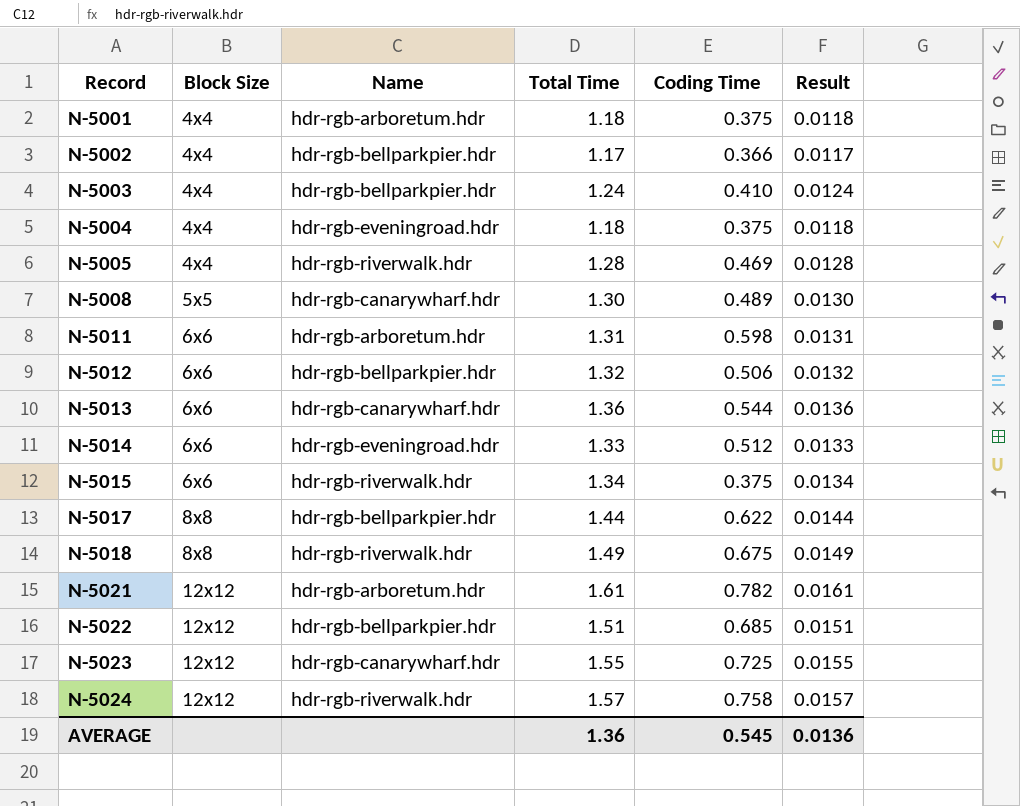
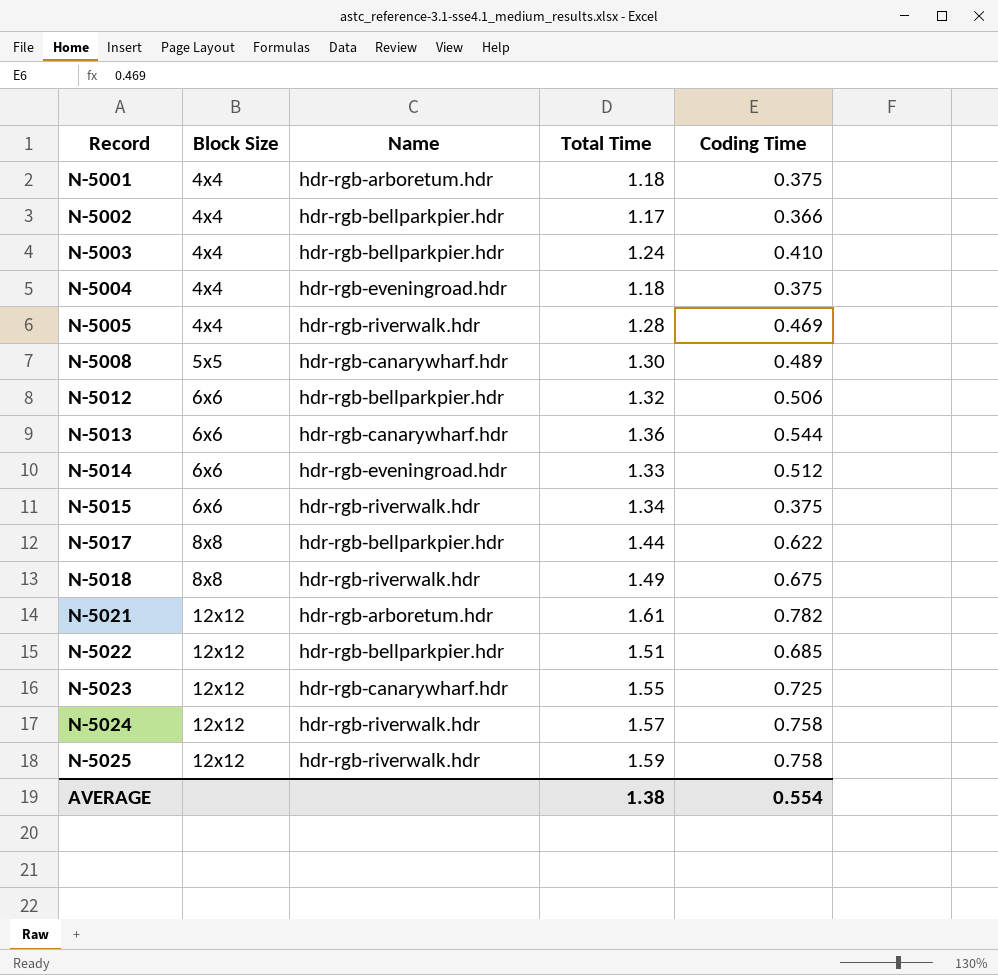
column Result | formula: [Total Time] * 0.01 -> none
row N-5011: 6x6 | hdr-rgb-arboretum.hdr | 1.31 | 0.598 | 0.0131 -> none
row N-5025: none -> 12x12 | hdr-rgb-riverwalk.hdr | 1.59 | 0.758
AVERAGE | Total Time: 1.36 -> 1.38
AVERAGE | Coding Time: 0.545 -> 0.554

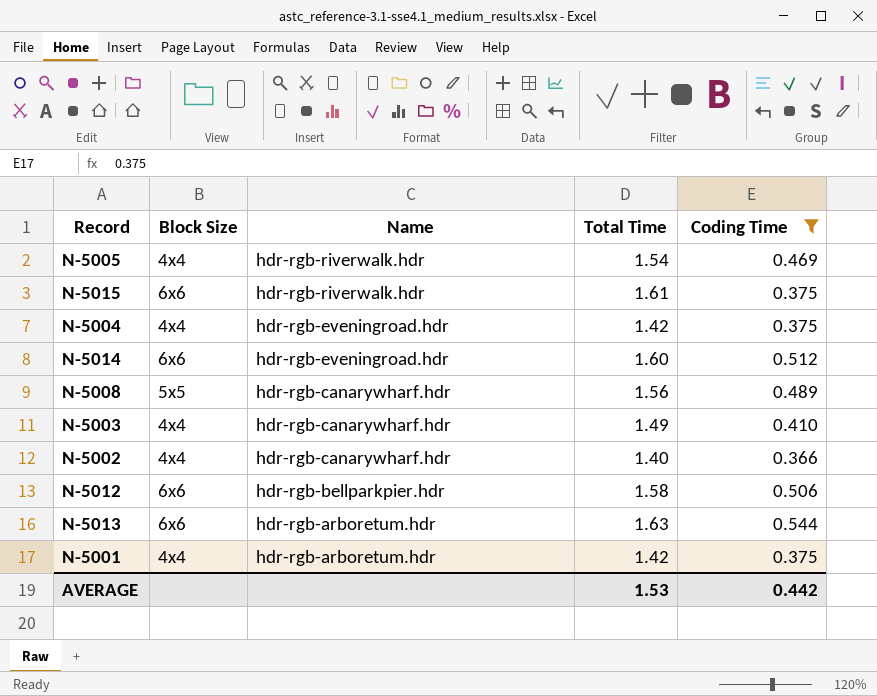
filter: none -> Coding Time <= 0.544
row order: Record ascending -> Name descending
N-5005 | Total Time: 1.28 -> 1.54
N-5015 | Total Time: 1.34 -> 1.61
N-5004 | Total Time: 1.18 -> 1.42
N-5014 | Total Time: 1.33 -> 1.60
N-5008 | Total Time: 1.30 -> 1.56
N-5003 | Name: hdr-rgb-bellparkpier.hdr -> hdr-rgb-canarywharf.hdr
N-5003 | Total Time: 1.24 -> 1.49
N-5002 | Name: hdr-rgb-bellparkpier.hdr -> hdr-rgb-canarywharf.hdr
N-5002 | Total Time: 1.17 -> 1.40
N-5012 | Total Time: 1.32 -> 1.58
N-5013 | Name: hdr-rgb-canarywharf.hdr -> hdr-rgb-arboretum.hdr
N-5013 | Total Time: 1.36 -> 1.63
N-5001 | Total Time: 1.18 -> 1.42
AVERAGE | Total Time: 1.38 -> 1.53
AVERAGE | Coding Time: 0.554 -> 0.442

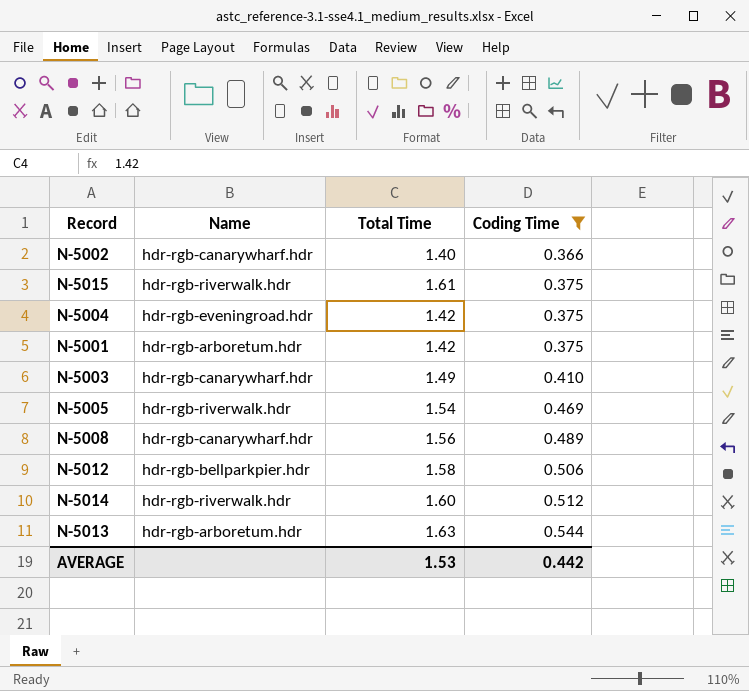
row order: Name descending -> Coding Time ascending
column Block Size | position: 2 -> none
N-5014 | Name: hdr-rgb-eveningroad.hdr -> hdr-rgb-riverwalk.hdr

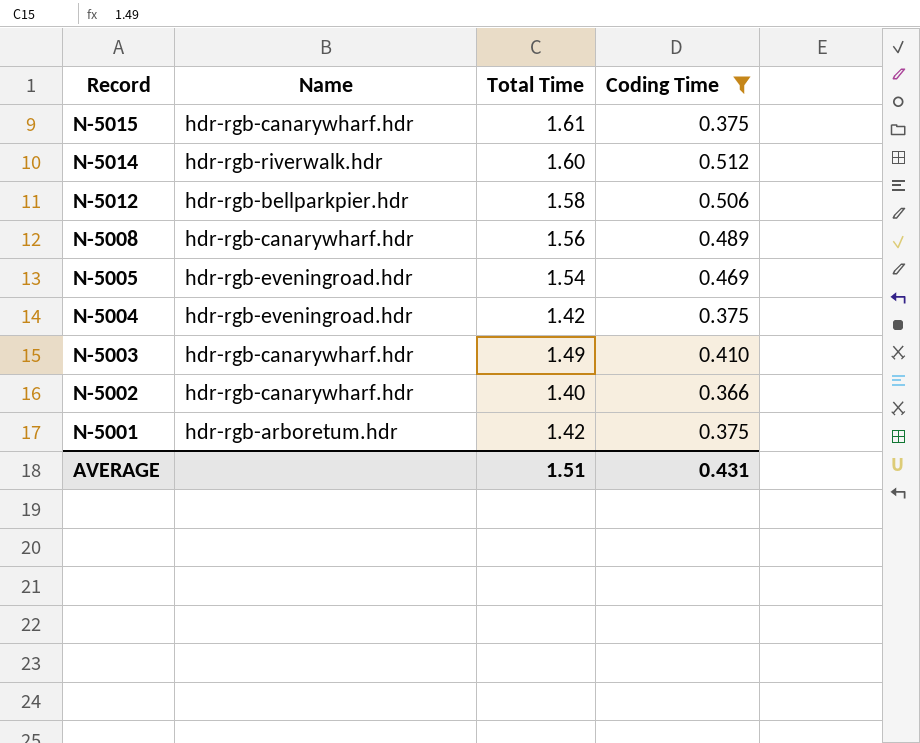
row order: Coding Time ascending -> Record descending
row N-5013: hdr-rgb-arboretum.hdr | 1.63 | 0.544 -> none
N-5015 | Name: hdr-rgb-riverwalk.hdr -> hdr-rgb-canarywharf.hdr
N-5005 | Name: hdr-rgb-riverwalk.hdr -> hdr-rgb-eveningroad.hdr
AVERAGE | Total Time: 1.53 -> 1.51
AVERAGE | Coding Time: 0.442 -> 0.431

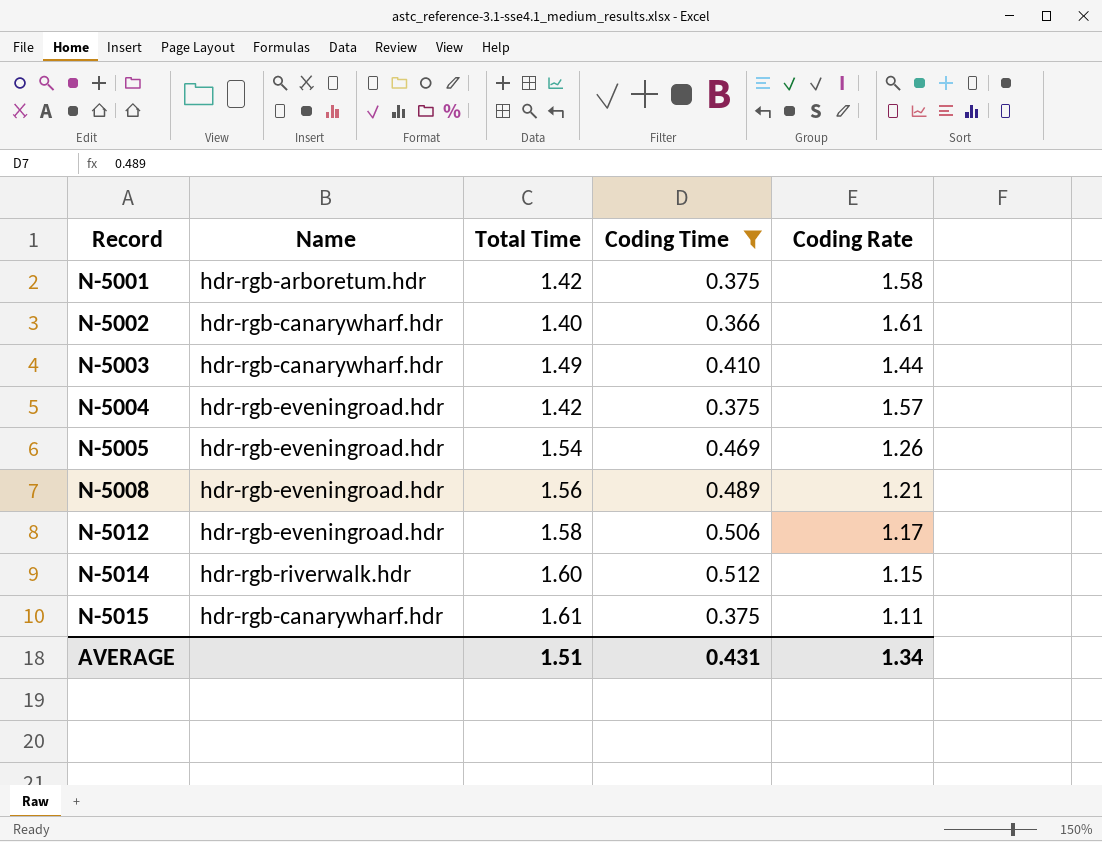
row order: Record descending -> Record ascending
column Coding Rate | position: none -> 5
N-5008 | Name: hdr-rgb-canarywharf.hdr -> hdr-rgb-eveningroad.hdr
N-5012 | Name: hdr-rgb-bellparkpier.hdr -> hdr-rgb-eveningroad.hdr

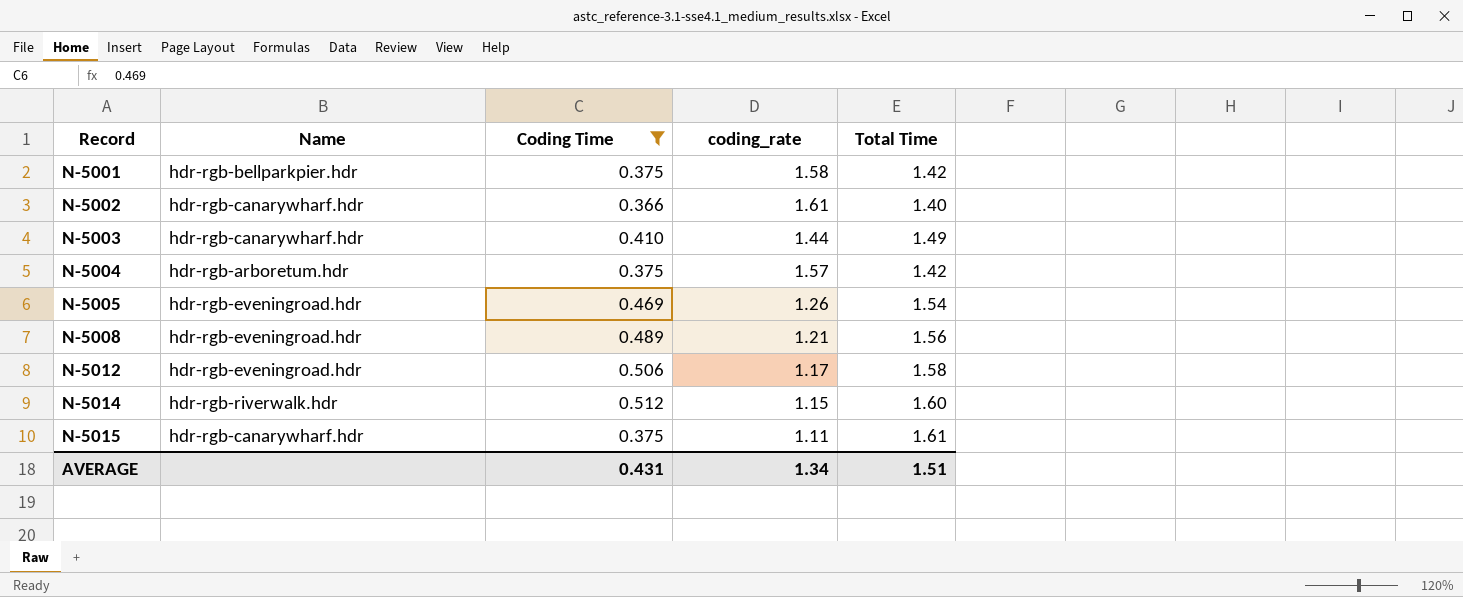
column name: Coding Rate -> coding_rate
column Total Time | position: 3 -> 5
N-5001 | Name: hdr-rgb-arboretum.hdr -> hdr-rgb-bellparkpier.hdr
N-5004 | Name: hdr-rgb-eveningroad.hdr -> hdr-rgb-arboretum.hdr

